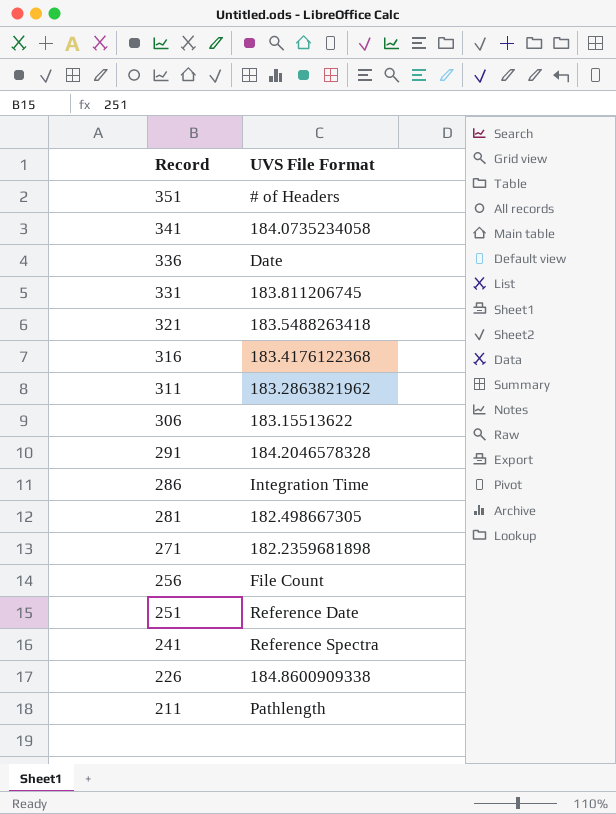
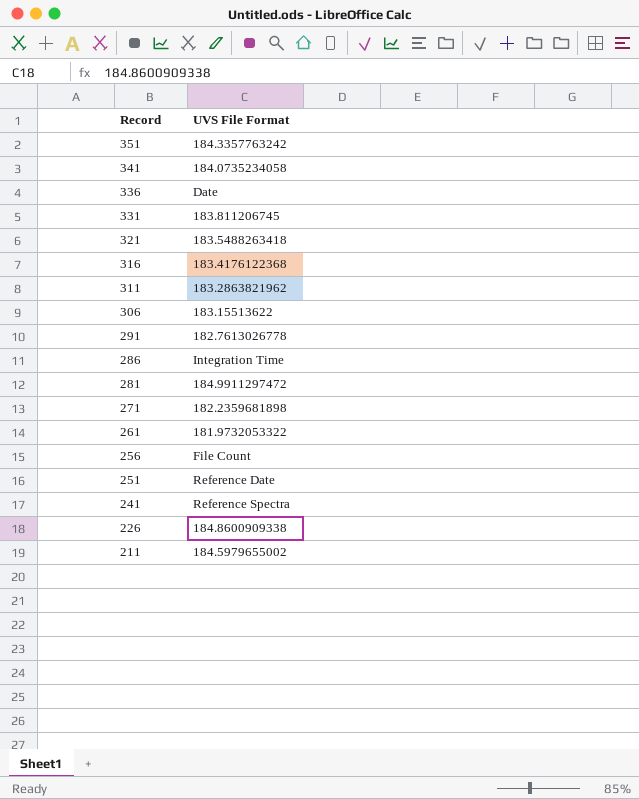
351 | UVS File Format: # of Headers -> 184.3357763242
291 | UVS File Format: 184.2046578328 -> 182.7613026778
281 | UVS File Format: 182.498667305 -> 184.9911297472
row 261: none -> 181.9732053322
211 | UVS File Format: Pathlength -> 184.5979655002

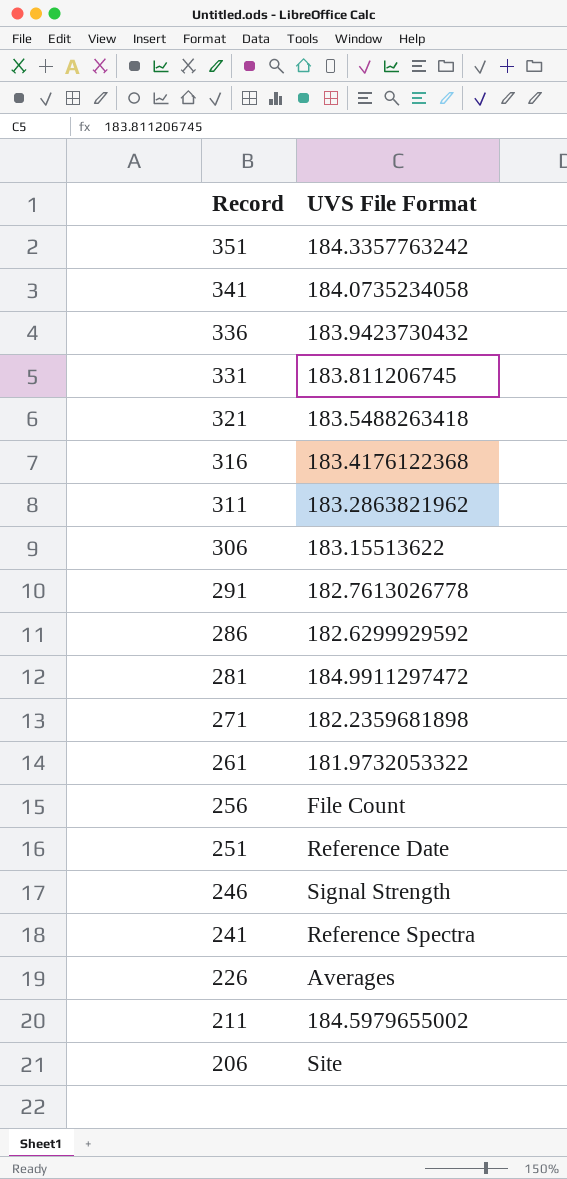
336 | UVS File Format: Date -> 183.9423730432
286 | UVS File Format: Integration Time -> 182.6299929592
row 246: none -> Signal Strength
226 | UVS File Format: 184.8600909338 -> Averages
row 206: none -> Site

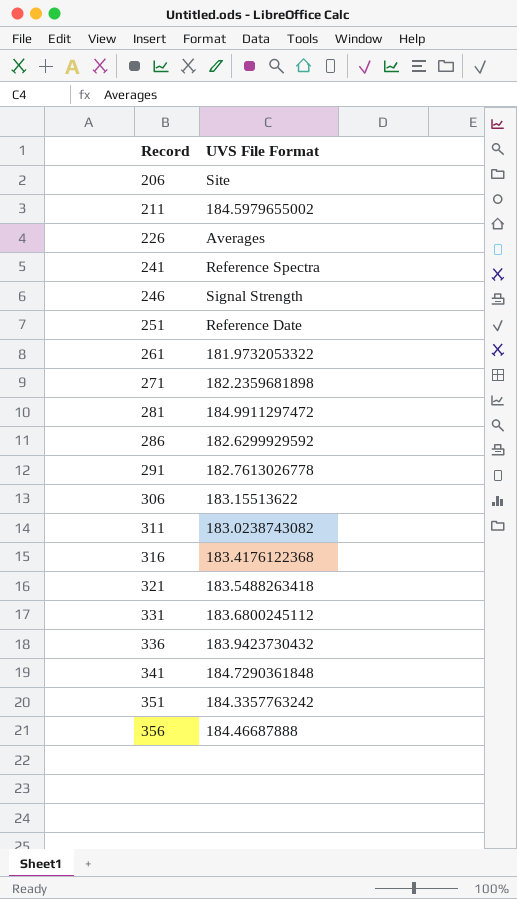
row order: Record descending -> Record ascending
row 256: File Count -> none
311 | UVS File Format: 183.2863821962 -> 183.0238743082
331 | UVS File Format: 183.811206745 -> 183.6800245112
341 | UVS File Format: 184.0735234058 -> 184.7290361848
row 356: none -> 184.46687888

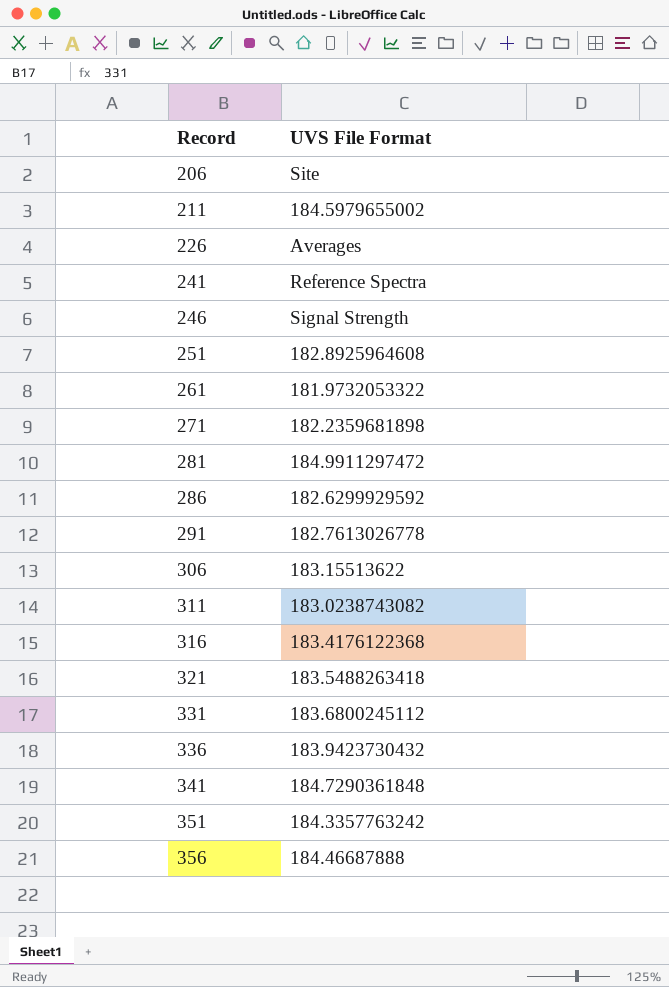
251 | UVS File Format: Reference Date -> 182.8925964608

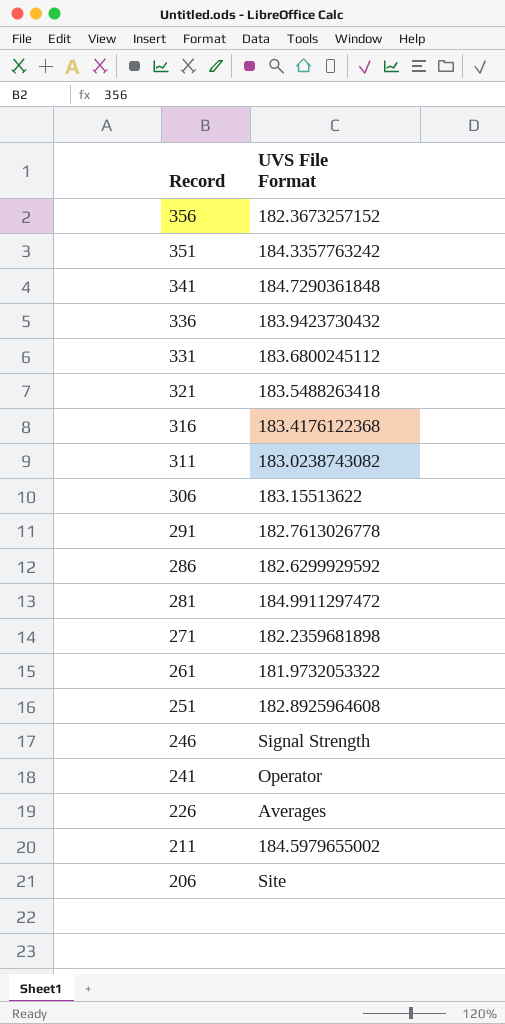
row order: Record ascending -> Record descending
356 | UVS File Format: 184.46687888 -> 182.3673257152
241 | UVS File Format: Reference Spectra -> Operator

